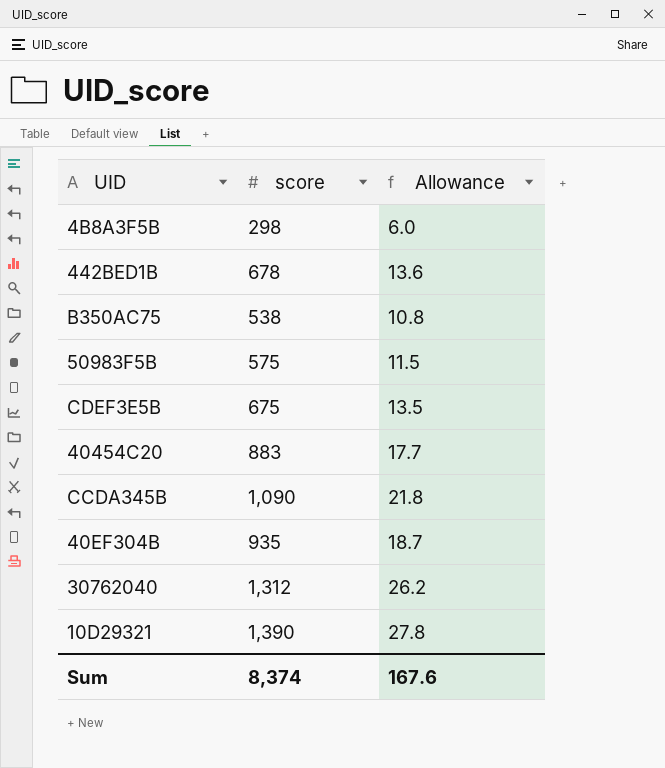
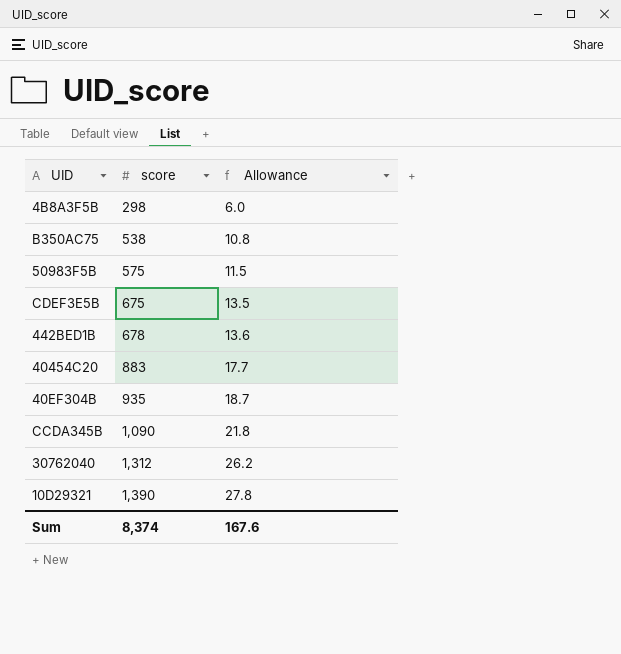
row order: none -> score ascending

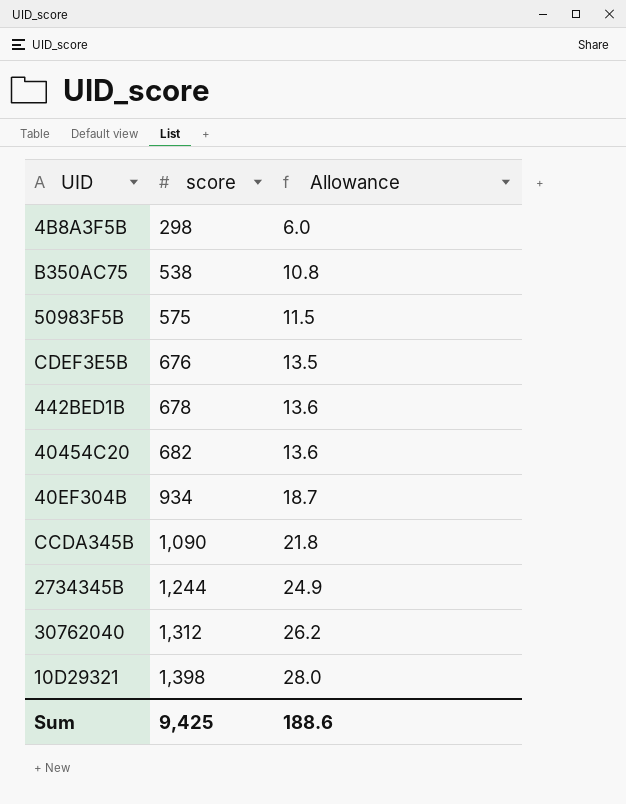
CDEF3E5B | score: 675 -> 676
40454C20 | score: 883 -> 682
40454C20 | Allowance: 17.7 -> 13.6
40EF304B | score: 935 -> 934
row 2734345B: none -> 1,244 | 24.9
10D29321 | score: 1,390 -> 1,398
10D29321 | Allowance: 27.8 -> 28.0
Sum | score: 8,374 -> 9,425
Sum | Allowance: 167.6 -> 188.6

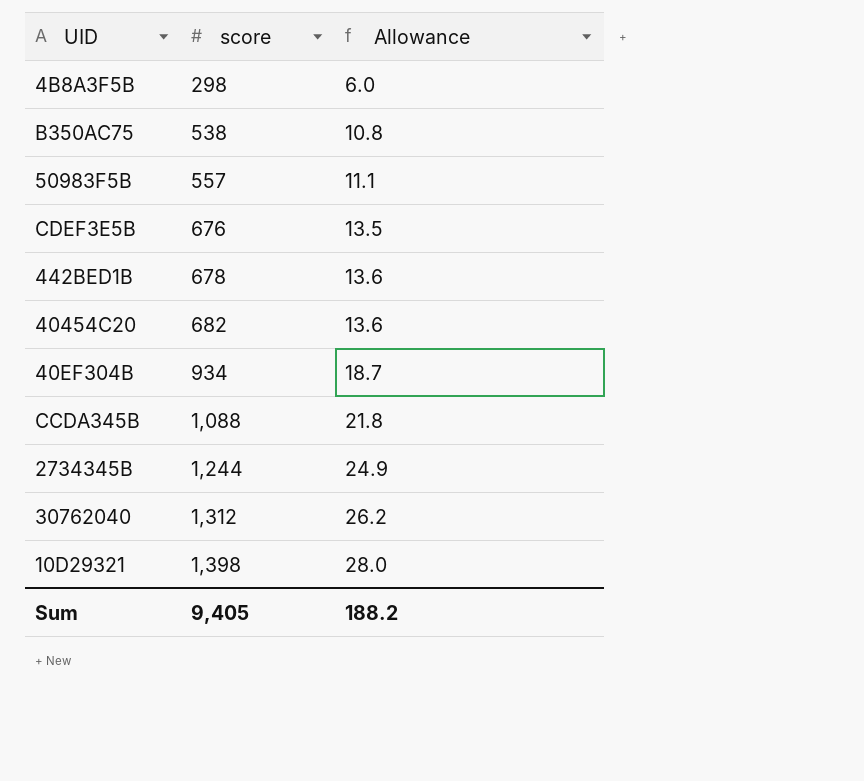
50983F5B | score: 575 -> 557
50983F5B | Allowance: 11.5 -> 11.1
CCDA345B | score: 1,090 -> 1,088
Sum | score: 9,425 -> 9,405
Sum | Allowance: 188.6 -> 188.2

